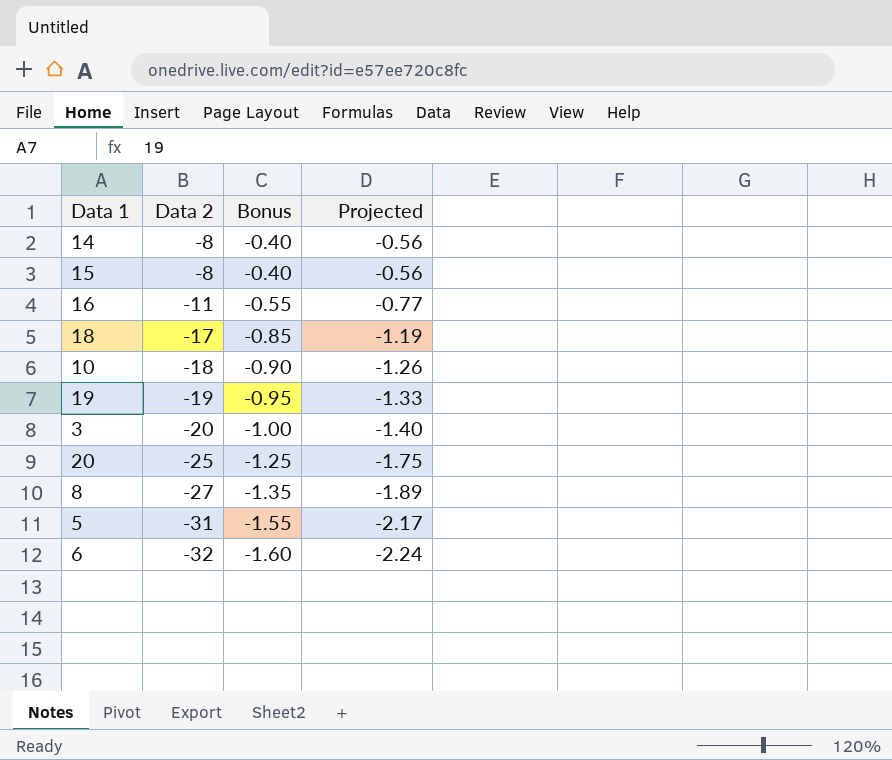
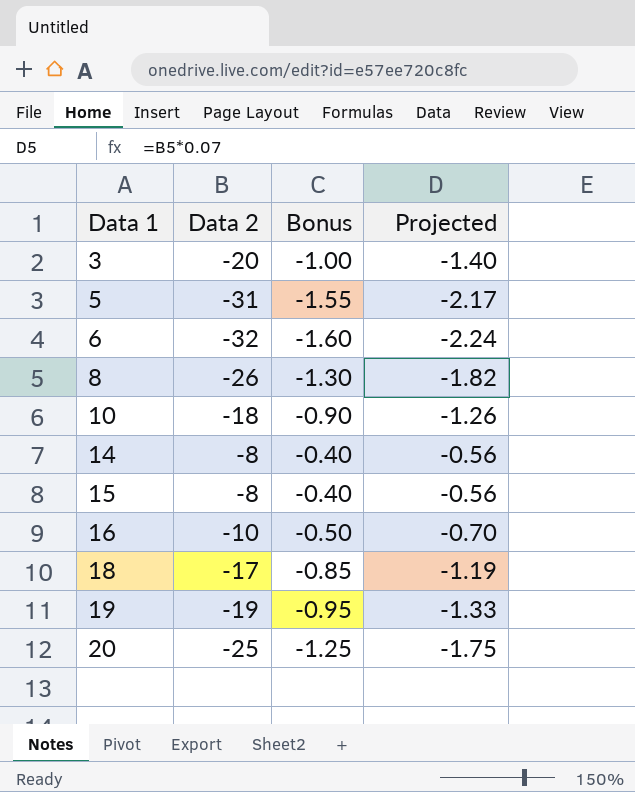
row order: Data 2 descending -> Data 1 ascending
8 | Data 2: -27 -> -26
8 | Bonus: -1.35 -> -1.30
8 | Projected: -1.89 -> -1.82
16 | Data 2: -11 -> -10
16 | Bonus: -0.55 -> -0.50
16 | Projected: -0.77 -> -0.70

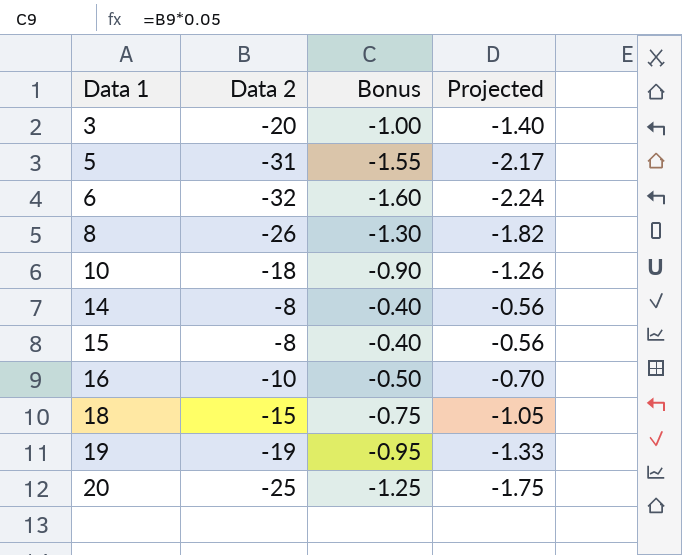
18 | Data 2: -17 -> -15
18 | Bonus: -0.85 -> -0.75
18 | Projected: -1.19 -> -1.05

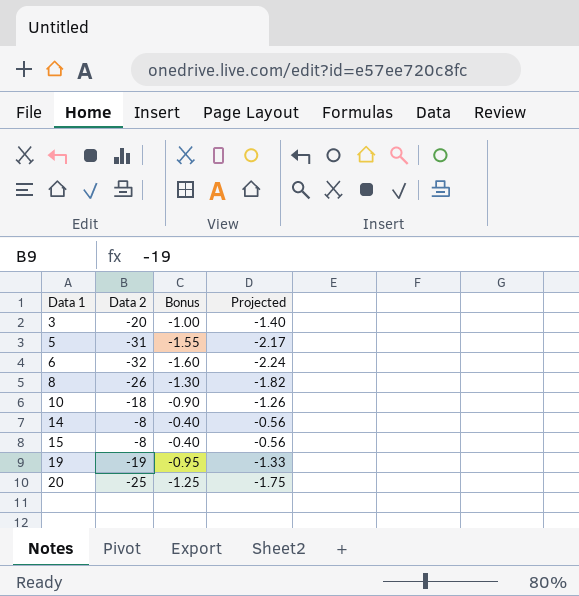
row 16: -10 | -0.50 | -0.70 -> none
row 18: -15 | -0.75 | -1.05 -> none

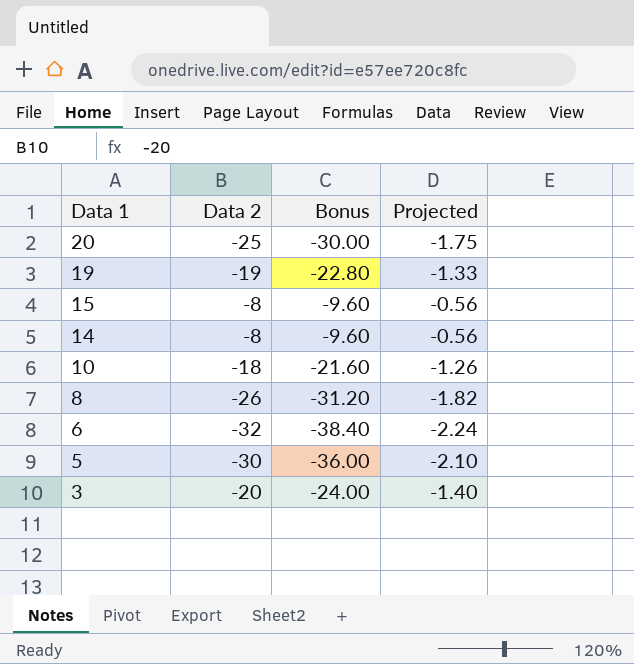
row order: Data 1 ascending -> Data 1 descending
column Bonus | formula: [Data 2] * 0.05 -> [Data 2] * 1.2
5 | Data 2: -31 -> -30
5 | Projected: -2.17 -> -2.10

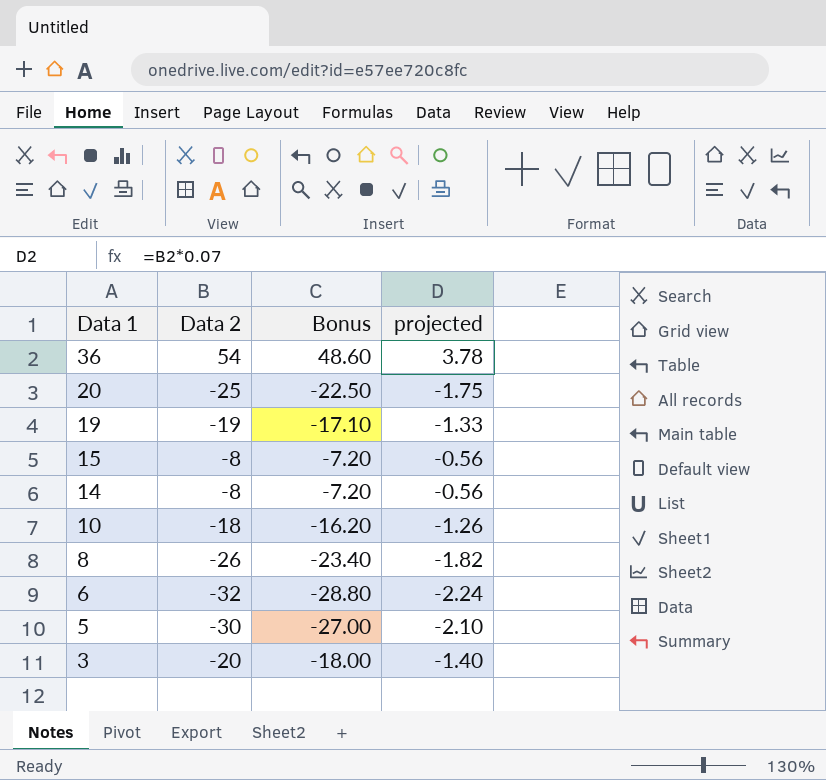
column Bonus | formula: [Data 2] * 1.2 -> [Data 2] * 0.9
column name: Projected -> projected
row 36: none -> 54 | 48.60 | 3.78

